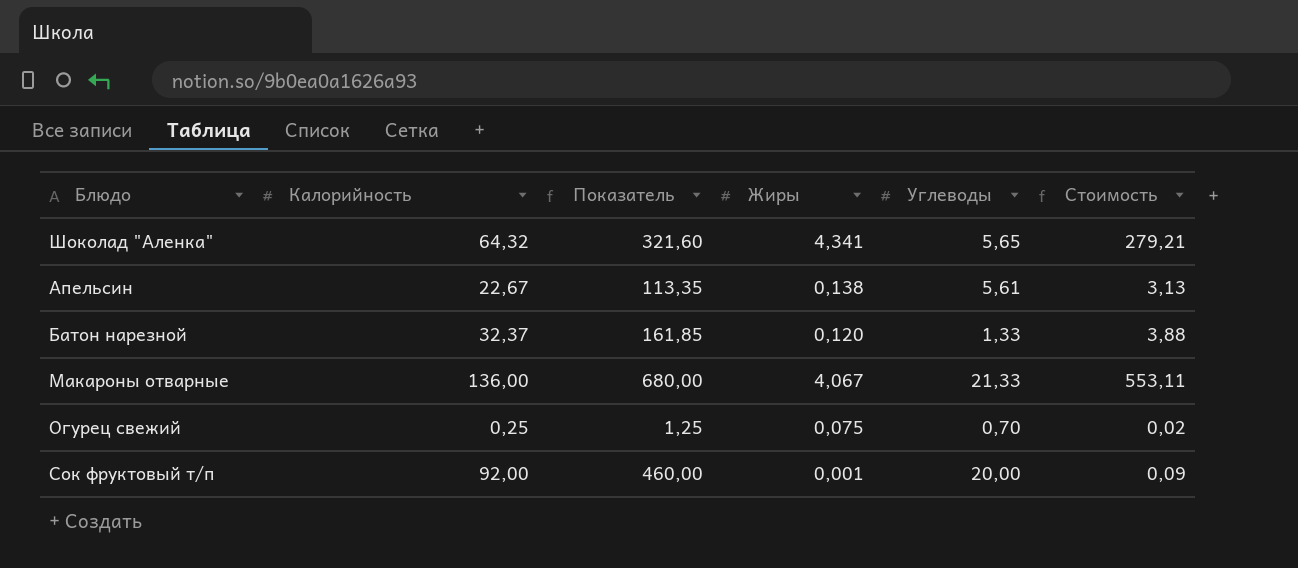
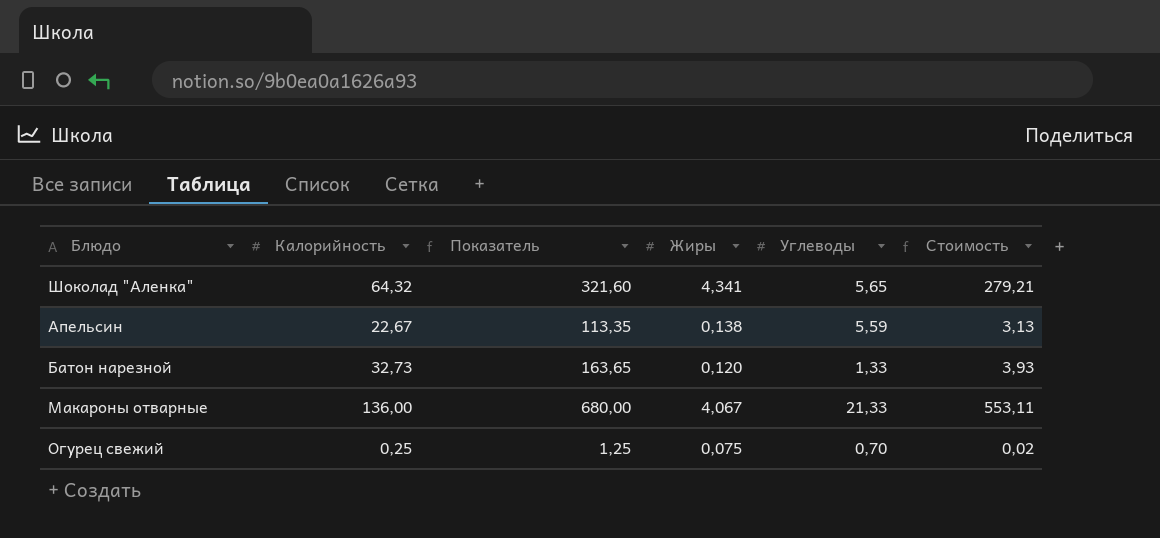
row Сок фруктовый т/п: 92,00 | 460,00 | 0,001 | 20,00 | 0,09 -> none
Апельсин | Углеводы: 5,61 -> 5,59
Батон нарезной | Калорийность: 32,37 -> 32,73
Батон нарезной | Показатель: 161,85 -> 163,65
Батон нарезной | Стоимость: 3,88 -> 3,93

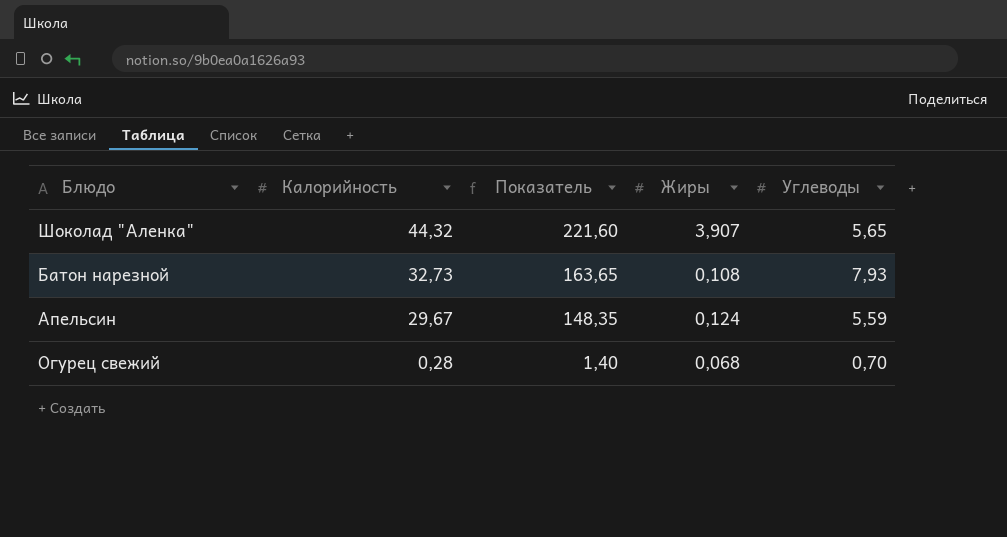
row order: none -> Калорийность descending
column Стоимость | formula: [Калорийность] * [Жиры] -> none
row Макароны отварные: 136,00 | 680,00 | 4,067 | 21,33 | 553,11 -> none
Шоколад "Аленка" | Калорийность: 64,32 -> 44,32
Шоколад "Аленка" | Показатель: 321,60 -> 221,60
Шоколад "Аленка" | Жиры: 4,341 -> 3,907
Батон нарезной | Жиры: 0,120 -> 0,108
Батон нарезной | Углеводы: 1,33 -> 7,93
Апельсин | Калорийность: 22,67 -> 29,67
Апельсин | Показатель: 113,35 -> 148,35
Апельсин | Жиры: 0,138 -> 0,124
Огурец свежий | Калорийность: 0,25 -> 0,28
Огурец свежий | Показатель: 1,25 -> 1,40
Огурец свежий | Жиры: 0,075 -> 0,068

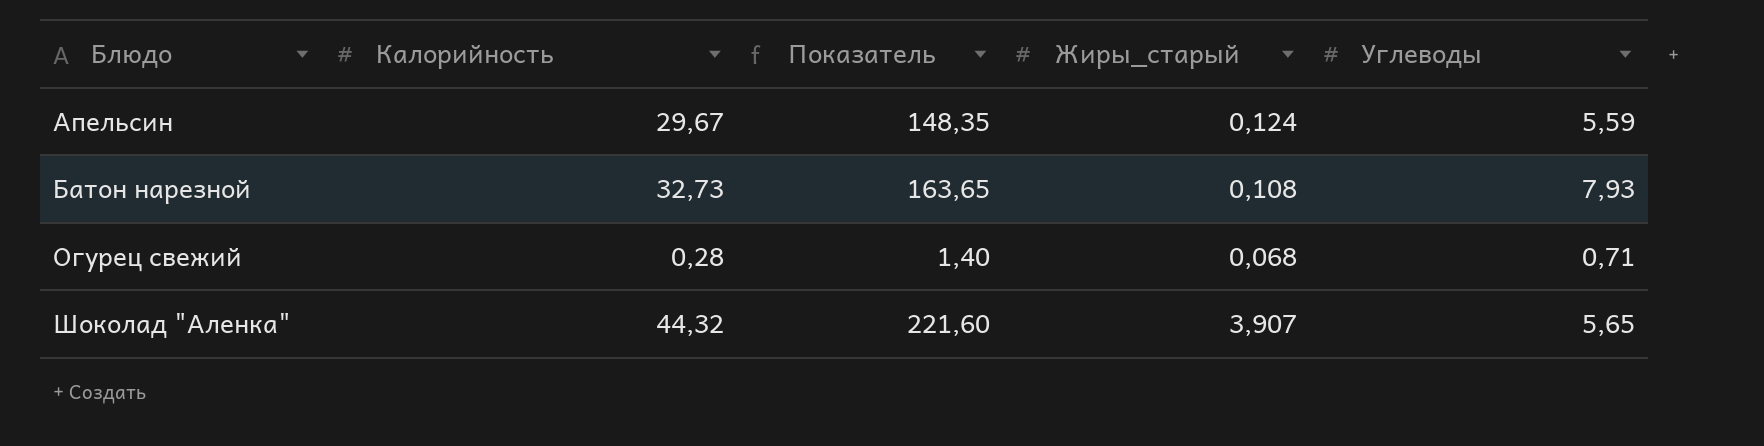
row order: Калорийность descending -> Блюдо ascending
column name: Жиры -> Жиры_старый
Огурец свежий | Углеводы: 0,70 -> 0,71

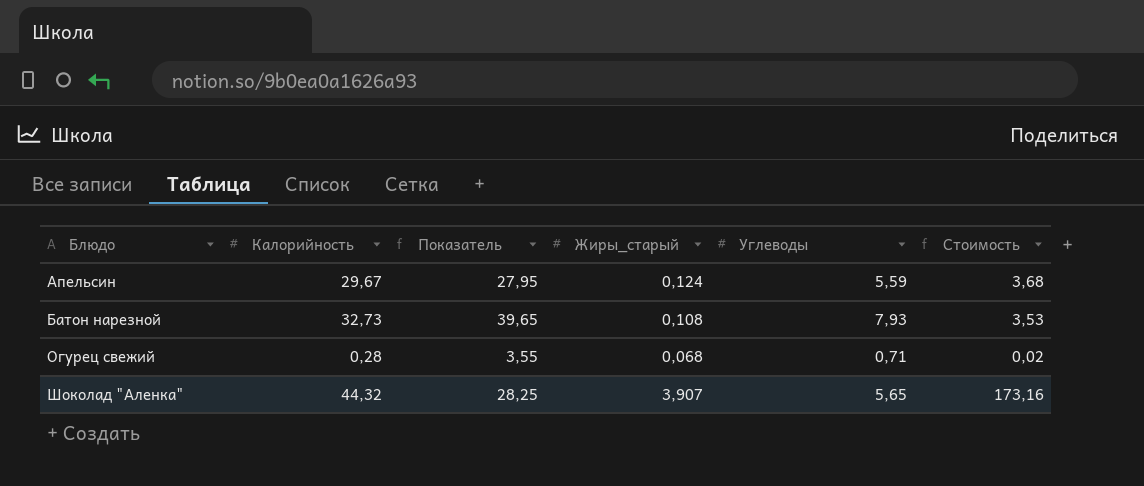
column Показатель | formula: [Калорийность] * 5 -> [Углеводы] * 5
column Стоимость | formula: none -> [Калорийность] * [Жиры_старый]

